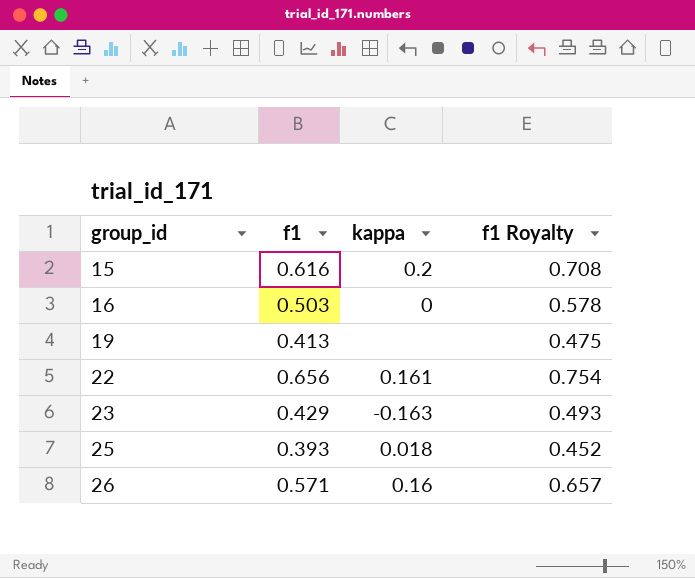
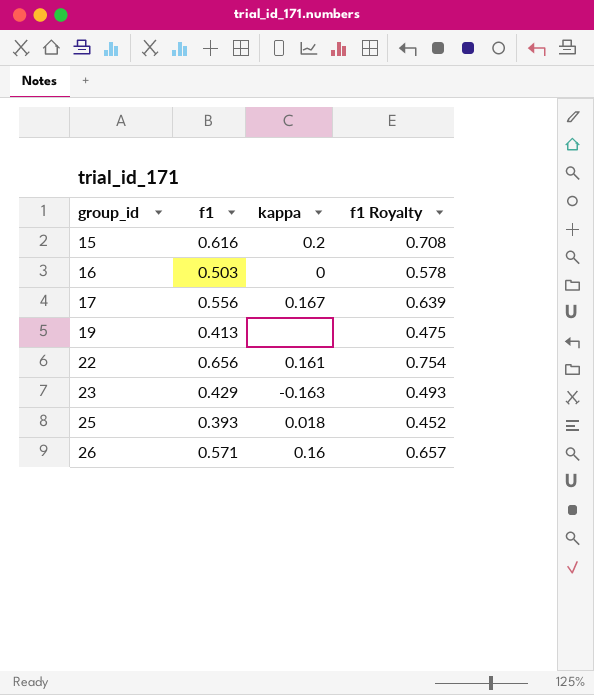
row 17: none -> 0.556 | 0.167 | 0.639

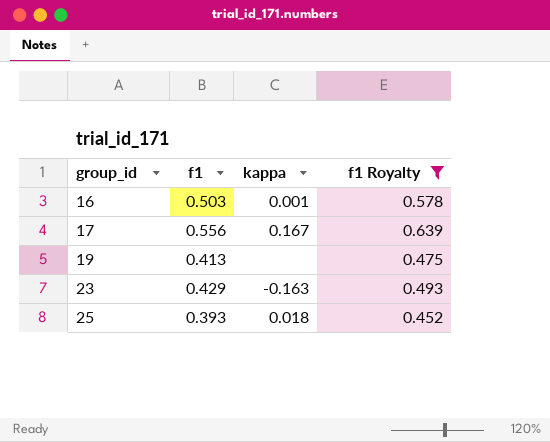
filter: none -> f1 Royalty <= 0.639
16 | kappa: 0 -> 0.001

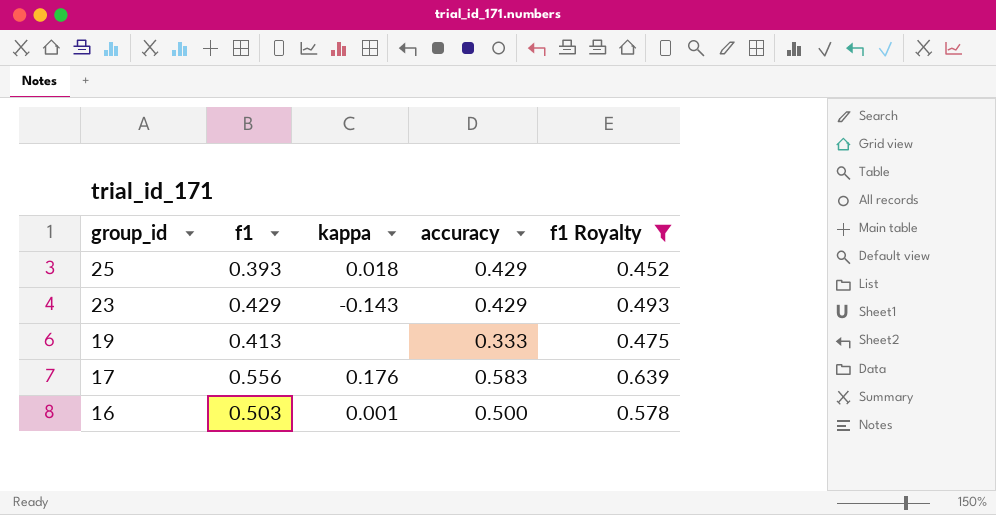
row order: group_id ascending -> group_id descending
column accuracy | position: none -> 4
23 | kappa: -0.163 -> -0.143
17 | kappa: 0.167 -> 0.176

